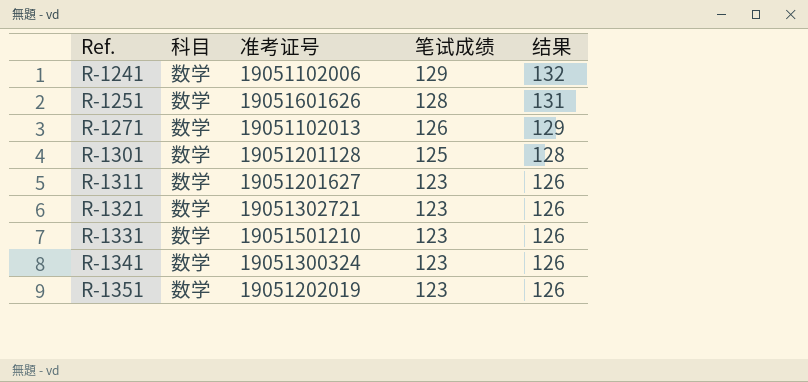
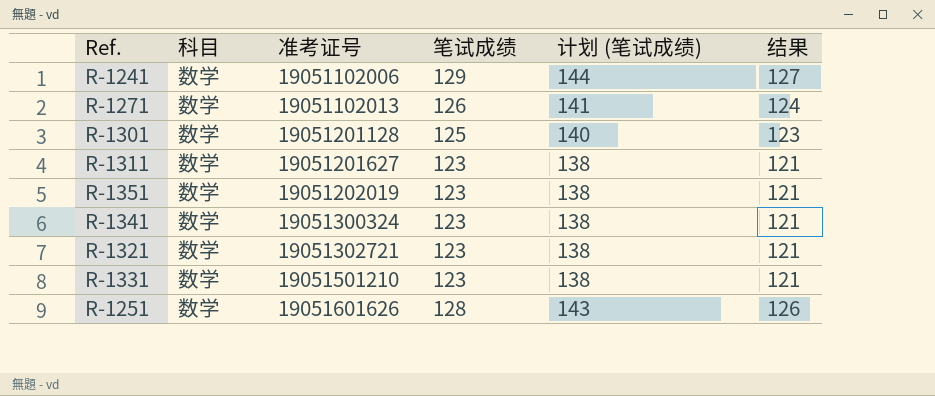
row order: Ref. ascending -> 准考证号 ascending
column 计划 (笔试成绩) | formula: none -> [笔试成绩] + 15
column 结果 | formula: [笔试成绩] + 3 -> [笔试成绩] - 2

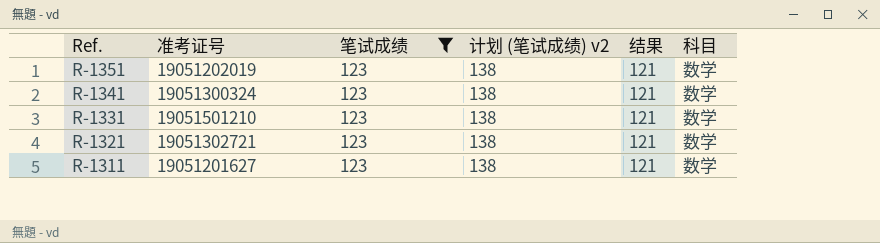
filter: none -> 笔试成绩 = 123
row order: 准考证号 ascending -> Ref. descending
column name: 计划 (笔试成绩) -> 计划 (笔试成绩) v2
column 科目 | position: 2 -> 6

